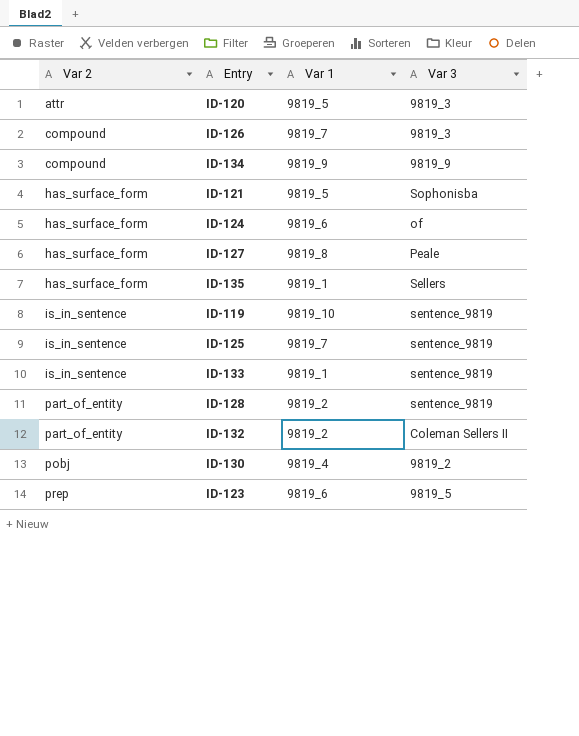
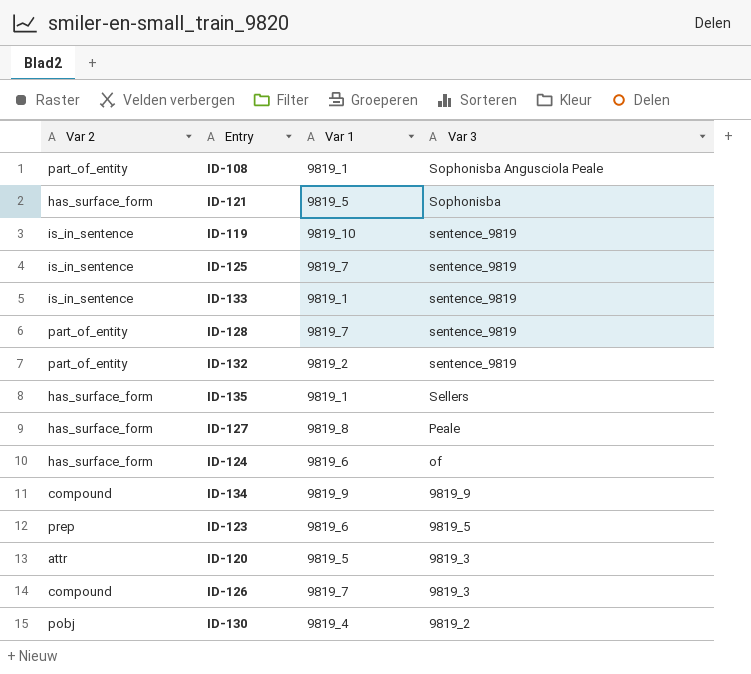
row order: Var 2 ascending -> Var 3 descending
row ID-108: none -> part_of_entity | 9819_1 | Sophonisba Angusciola Peale
ID-128 | Var 1: 9819_2 -> 9819_7
ID-132 | Var 3: Coleman Sellers II -> sentence_9819

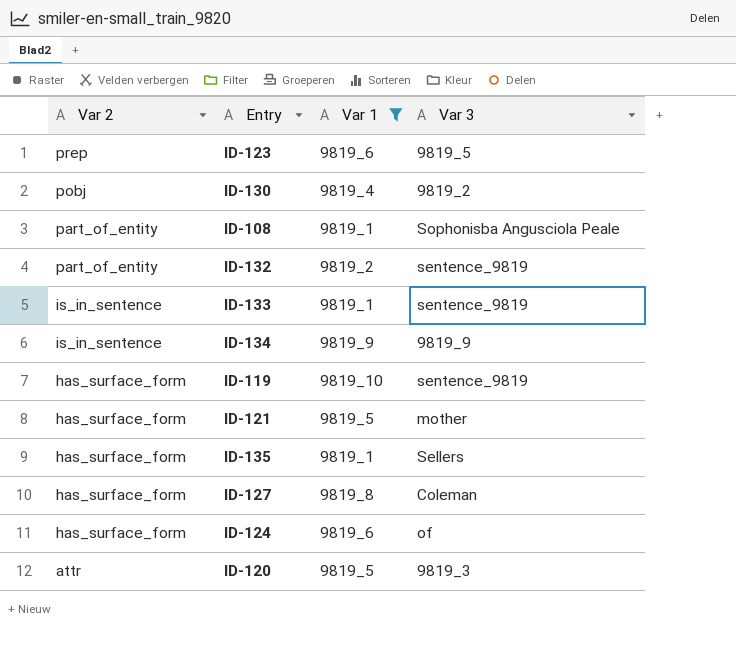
filter: none -> Var 1 != 9819_7
row order: Var 3 descending -> Var 2 descending
ID-134 | Var 2: compound -> is_in_sentence
ID-119 | Var 2: is_in_sentence -> has_surface_form
ID-121 | Var 3: Sophonisba -> mother
ID-127 | Var 3: Peale -> Coleman

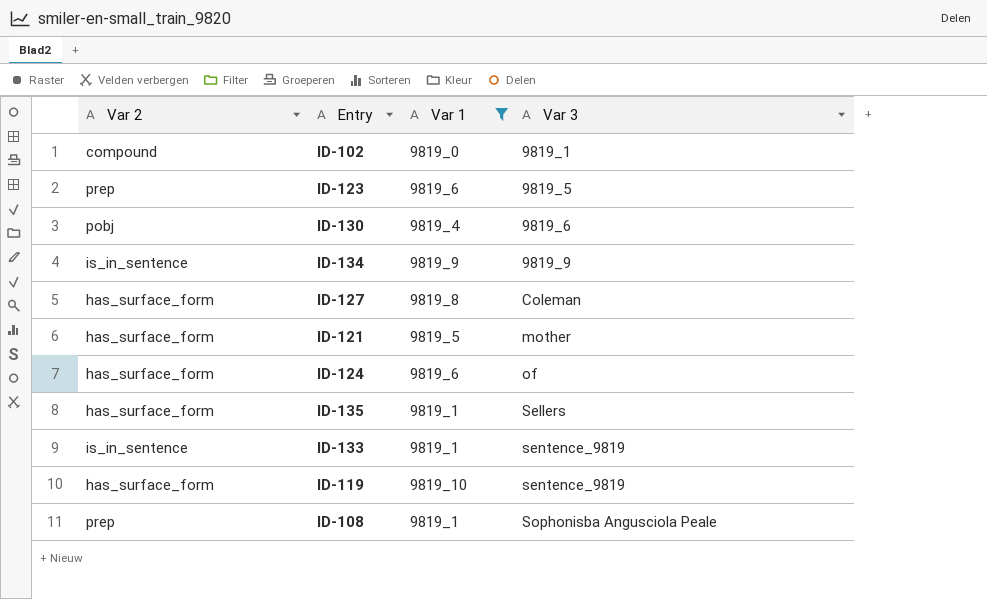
row order: Var 2 descending -> Var 3 ascending
row ID-132: part_of_entity | 9819_2 | sentence_9819 -> none
row ID-120: attr | 9819_5 | 9819_3 -> none
row ID-102: none -> compound | 9819_0 | 9819_1
ID-130 | Var 3: 9819_2 -> 9819_6
ID-108 | Var 2: part_of_entity -> prep

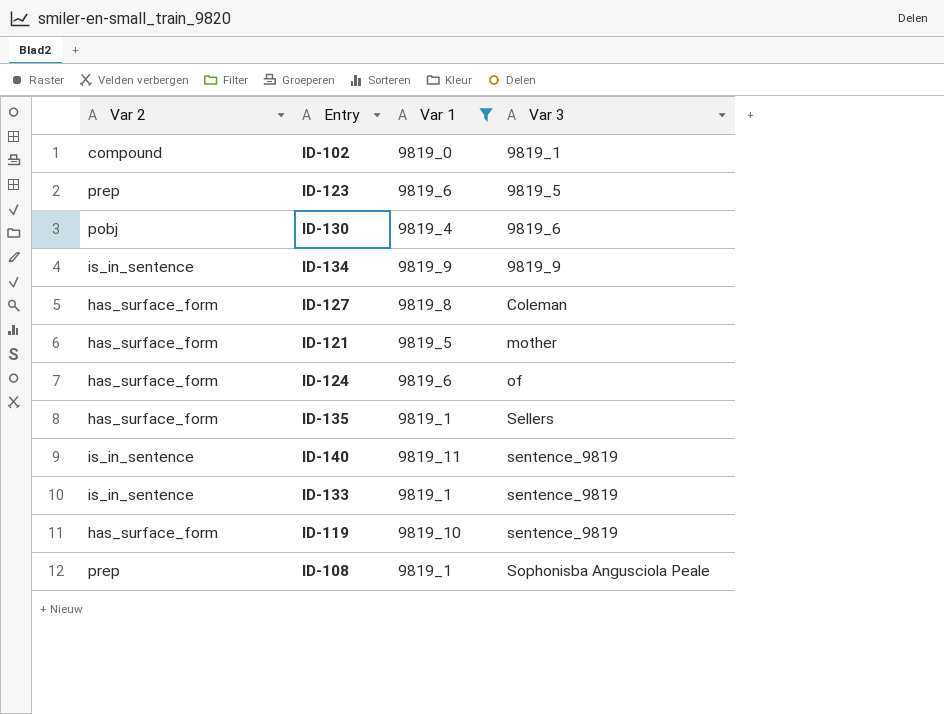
row ID-140: none -> is_in_sentence | 9819_11 | sentence_9819

